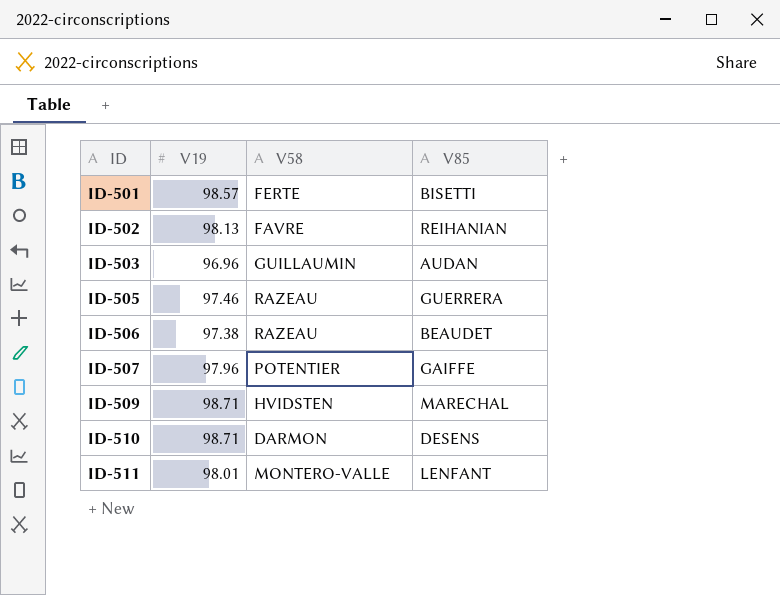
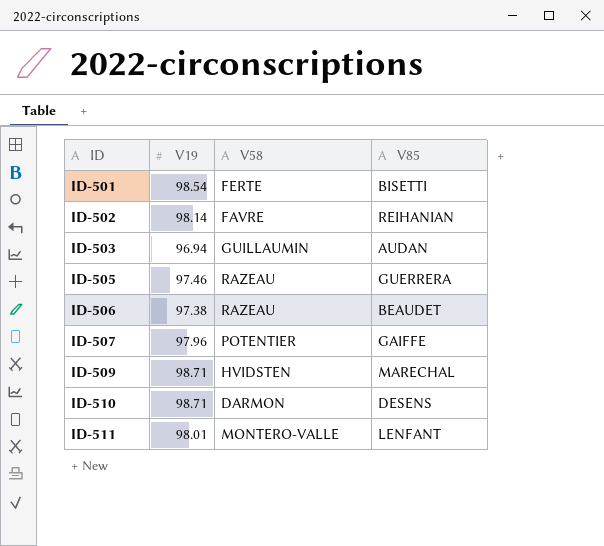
ID-501 | V19: 98.57 -> 98.54
ID-502 | V19: 98.13 -> 98.14
ID-503 | V19: 96.96 -> 96.94

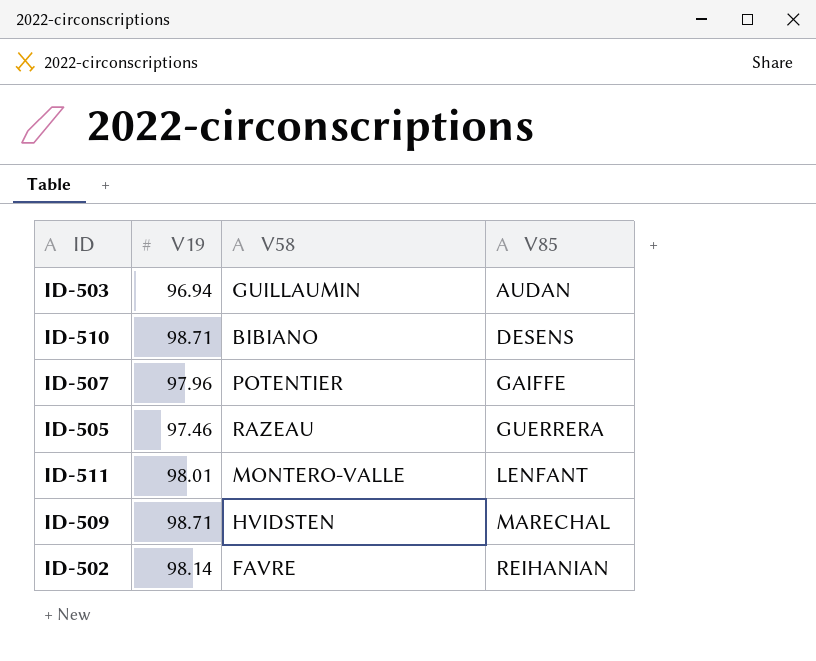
row order: ID ascending -> V85 ascending
row ID-501: 98.54 | FERTE | BISETTI -> none
row ID-506: 97.38 | RAZEAU | BEAUDET -> none
ID-510 | V58: DARMON -> BIBIANO

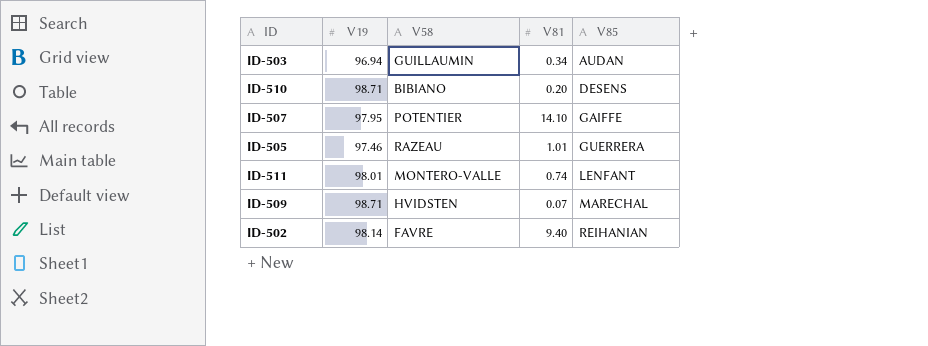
column V81 | position: none -> 4
ID-507 | V19: 97.96 -> 97.95

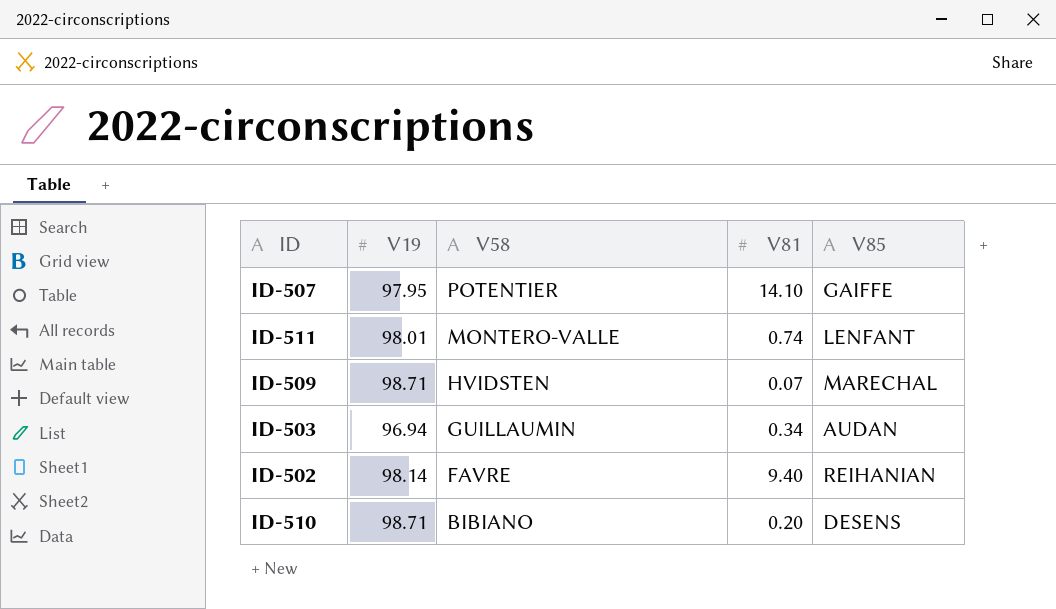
row order: V85 ascending -> V58 descending
row ID-505: 97.46 | RAZEAU | 1.01 | GUERRERA -> none

